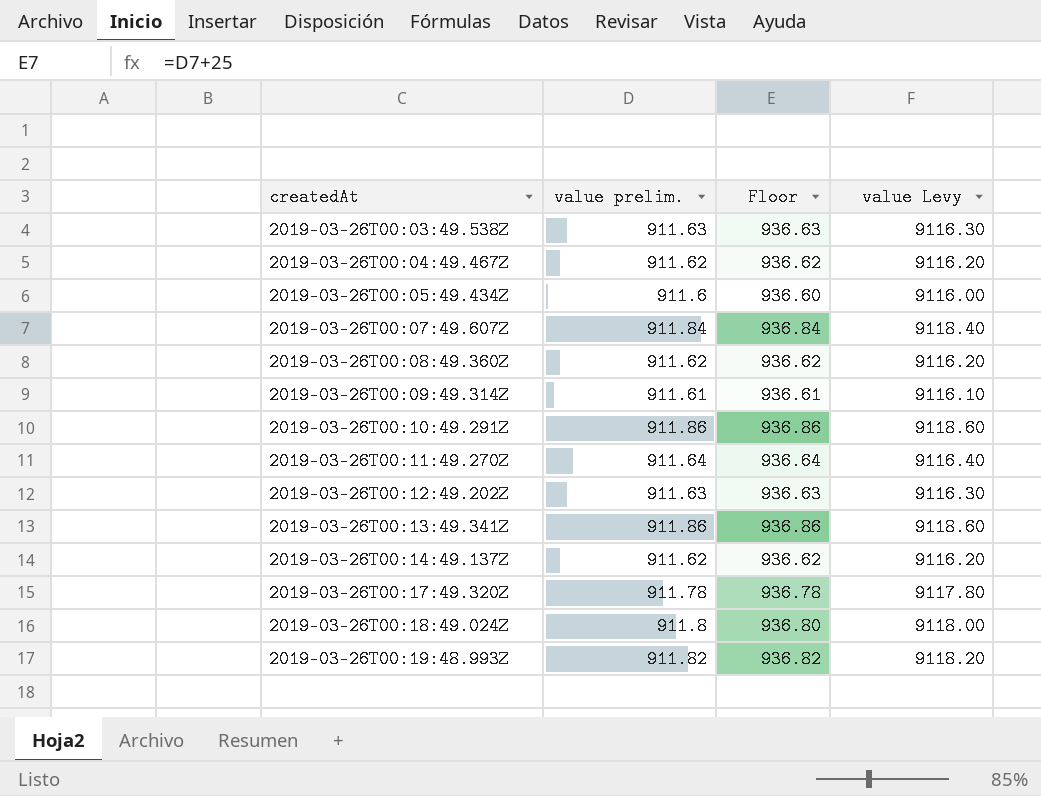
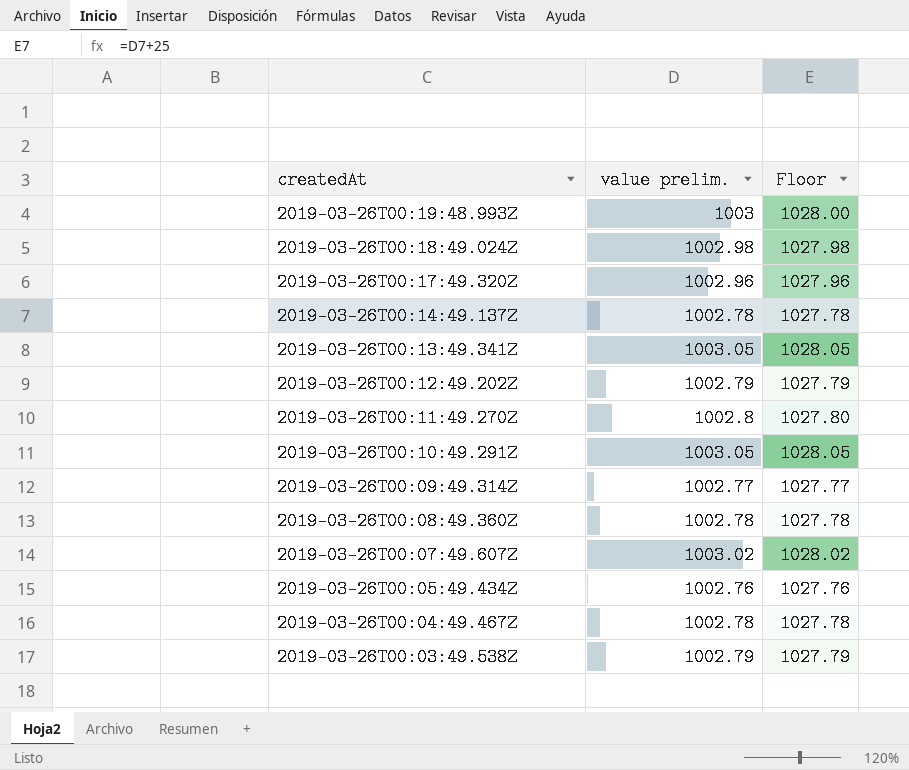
row order: createdAt ascending -> createdAt descending
column value Levy | formula: [value prelim.] * 10 -> none
2019-03-26T00:19:48.993Z | value prelim.: 911.82 -> 1003
2019-03-26T00:19:48.993Z | Floor: 936.82 -> 1028.00
2019-03-26T00:18:49.024Z | value prelim.: 911.8 -> 1002.98
2019-03-26T00:18:49.024Z | Floor: 936.80 -> 1027.98
2019-03-26T00:17:49.320Z | value prelim.: 911.78 -> 1002.96
2019-03-26T00:17:49.320Z | Floor: 936.78 -> 1027.96
2019-03-26T00:14:49.137Z | value prelim.: 911.62 -> 1002.78
2019-03-26T00:14:49.137Z | Floor: 936.62 -> 1027.78
2019-03-26T00:13:49.341Z | value prelim.: 911.86 -> 1003.05
2019-03-26T00:13:49.341Z | Floor: 936.86 -> 1028.05
2019-03-26T00:12:49.202Z | value prelim.: 911.63 -> 1002.79
2019-03-26T00:12:49.202Z | Floor: 936.63 -> 1027.79
2019-03-26T00:11:49.270Z | value prelim.: 911.64 -> 1002.8
2019-03-26T00:11:49.270Z | Floor: 936.64 -> 1027.80
2019-03-26T00:10:49.291Z | value prelim.: 911.86 -> 1003.05
2019-03-26T00:10:49.291Z | Floor: 936.86 -> 1028.05
2019-03-26T00:09:49.314Z | value prelim.: 911.61 -> 1002.77
2019-03-26T00:09:49.314Z | Floor: 936.61 -> 1027.77
2019-03-26T00:08:49.360Z | value prelim.: 911.62 -> 1002.78
2019-03-26T00:08:49.360Z | Floor: 936.62 -> 1027.78
2019-03-26T00:07:49.607Z | value prelim.: 911.84 -> 1003.02
2019-03-26T00:07:49.607Z | Floor: 936.84 -> 1028.02
2019-03-26T00:05:49.434Z | value prelim.: 911.6 -> 1002.76
2019-03-26T00:05:49.434Z | Floor: 936.60 -> 1027.76
2019-03-26T00:04:49.467Z | value prelim.: 911.62 -> 1002.78
2019-03-26T00:04:49.467Z | Floor: 936.62 -> 1027.78
2019-03-26T00:03:49.538Z | value prelim.: 911.63 -> 1002.79
2019-03-26T00:03:49.538Z | Floor: 936.63 -> 1027.79

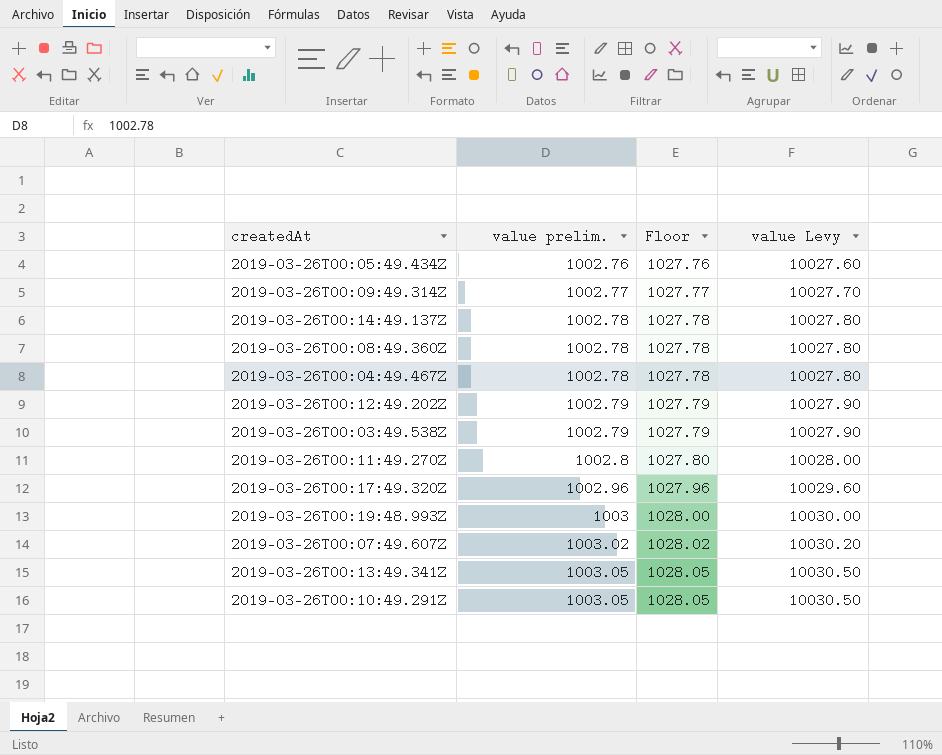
row order: createdAt descending -> value prelim. ascending
column value Levy | formula: none -> [value prelim.] * 10
row 2019-03-26T00:18:49.024Z: 1002.98 | 1027.98 -> none

